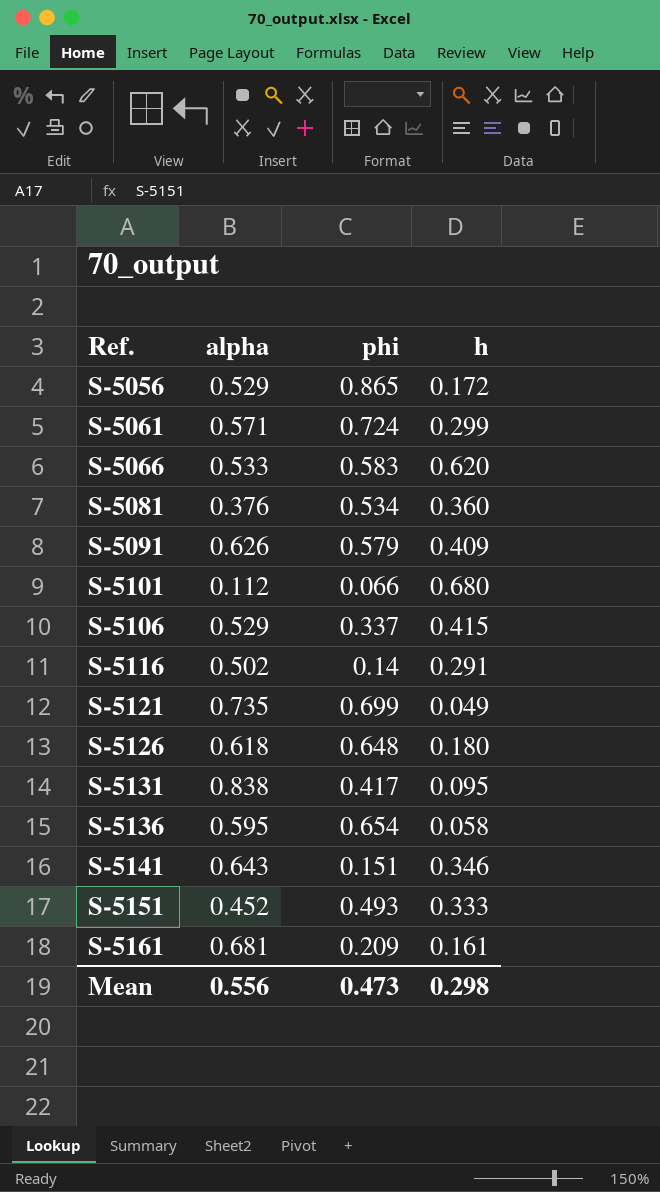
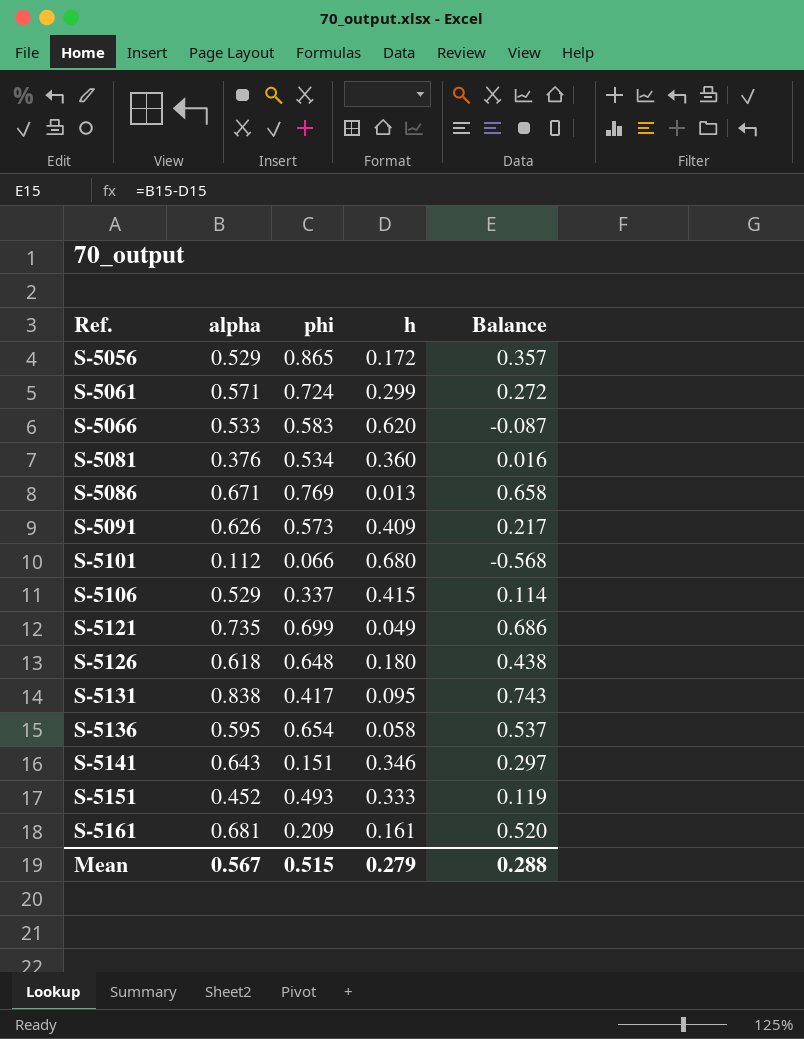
column Balance | formula: none -> [alpha] - [h]
row S-5116: 0.502 | 0.14 | 0.291 -> none
row S-5086: none -> 0.671 | 0.769 | 0.013 | 0.658
S-5091 | phi: 0.579 -> 0.573
Mean | alpha: 0.556 -> 0.567
Mean | phi: 0.473 -> 0.515
Mean | h: 0.298 -> 0.279

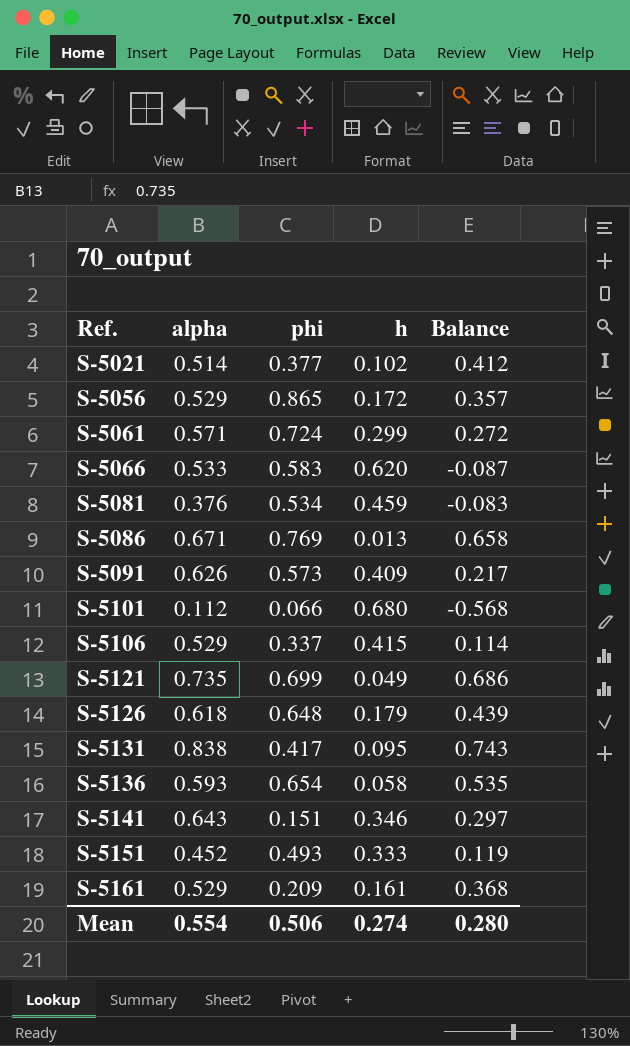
row S-5021: none -> 0.514 | 0.377 | 0.102 | 0.412
S-5081 | h: 0.360 -> 0.459
S-5081 | Balance: 0.016 -> -0.083
S-5126 | h: 0.180 -> 0.179
S-5126 | Balance: 0.438 -> 0.439
S-5136 | alpha: 0.595 -> 0.593
S-5136 | Balance: 0.537 -> 0.535
S-5161 | alpha: 0.681 -> 0.529
S-5161 | Balance: 0.520 -> 0.368
Mean | alpha: 0.567 -> 0.554
Mean | phi: 0.515 -> 0.506
Mean | h: 0.279 -> 0.274
Mean | Balance: 0.288 -> 0.280

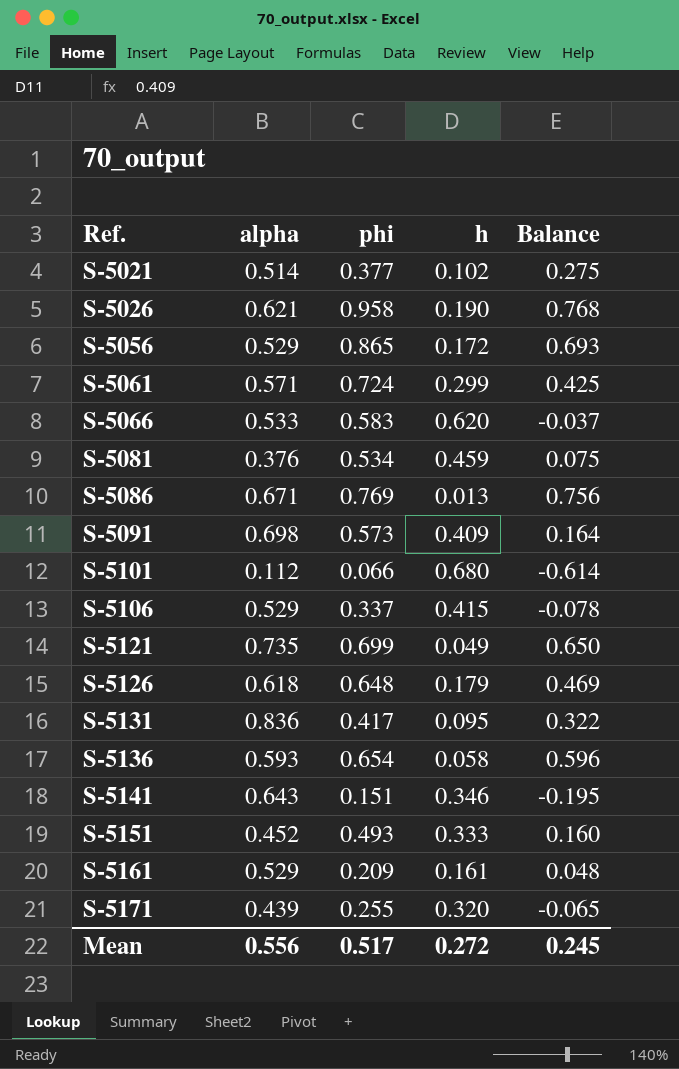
column Balance | formula: [alpha] - [h] -> [phi] - [h]
row S-5026: none -> 0.621 | 0.958 | 0.190 | 0.768
S-5091 | alpha: 0.626 -> 0.698
S-5131 | alpha: 0.838 -> 0.836
row S-5171: none -> 0.439 | 0.255 | 0.320 | -0.065
Mean | alpha: 0.554 -> 0.556
Mean | phi: 0.506 -> 0.517
Mean | h: 0.274 -> 0.272
Mean | Balance: 0.280 -> 0.245

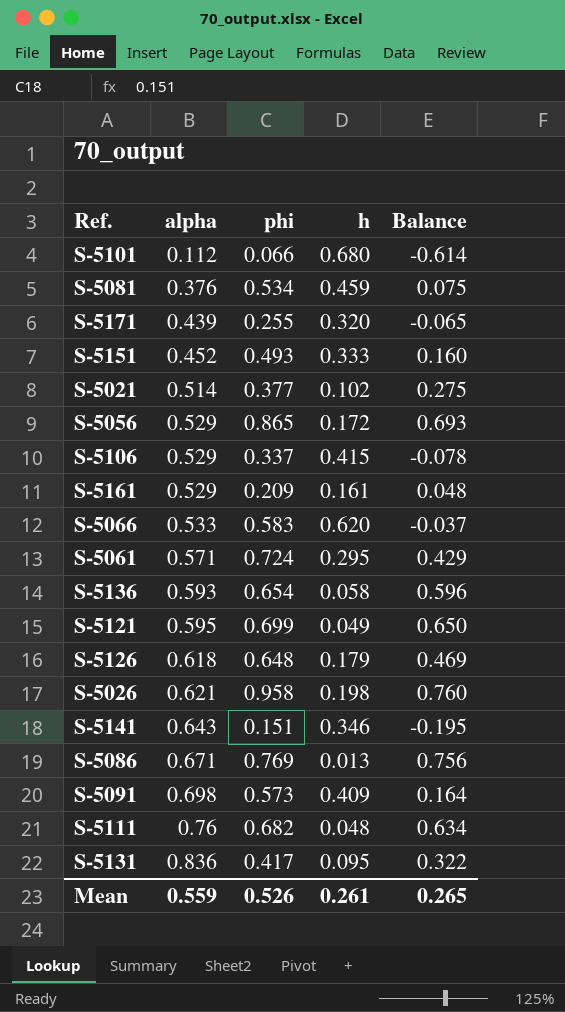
row order: Ref. ascending -> alpha ascending
S-5061 | h: 0.299 -> 0.295
S-5061 | Balance: 0.425 -> 0.429
S-5121 | alpha: 0.735 -> 0.595
S-5026 | h: 0.190 -> 0.198
S-5026 | Balance: 0.768 -> 0.760
row S-5111: none -> 0.76 | 0.682 | 0.048 | 0.634
Mean | alpha: 0.556 -> 0.559
Mean | phi: 0.517 -> 0.526
Mean | h: 0.272 -> 0.261
Mean | Balance: 0.245 -> 0.265

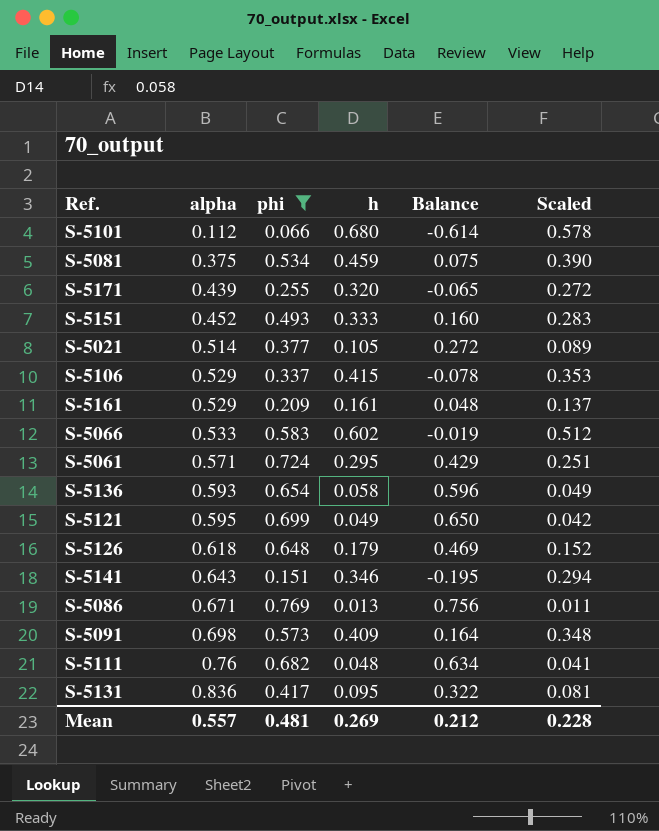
filter: none -> phi <= 0.769
column Scaled | formula: none -> [h] * 0.85
S-5081 | alpha: 0.376 -> 0.375
S-5021 | h: 0.102 -> 0.105
S-5021 | Balance: 0.275 -> 0.272
S-5066 | h: 0.620 -> 0.602
S-5066 | Balance: -0.037 -> -0.019
Mean | alpha: 0.559 -> 0.557
Mean | phi: 0.526 -> 0.481
Mean | h: 0.261 -> 0.269
Mean | Balance: 0.265 -> 0.212

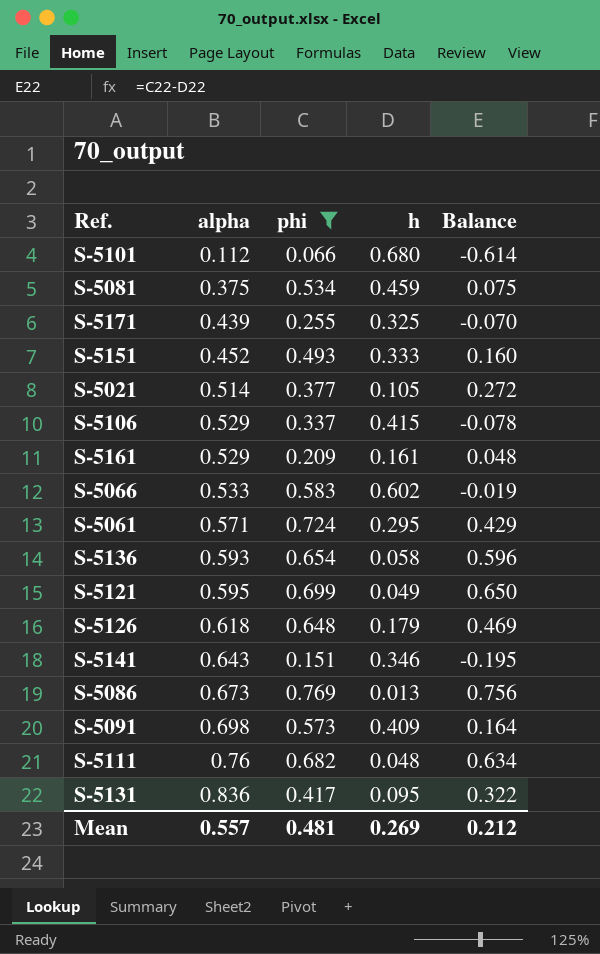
column Scaled | formula: [h] * 0.85 -> none
S-5171 | h: 0.320 -> 0.325
S-5171 | Balance: -0.065 -> -0.070
S-5086 | alpha: 0.671 -> 0.673

